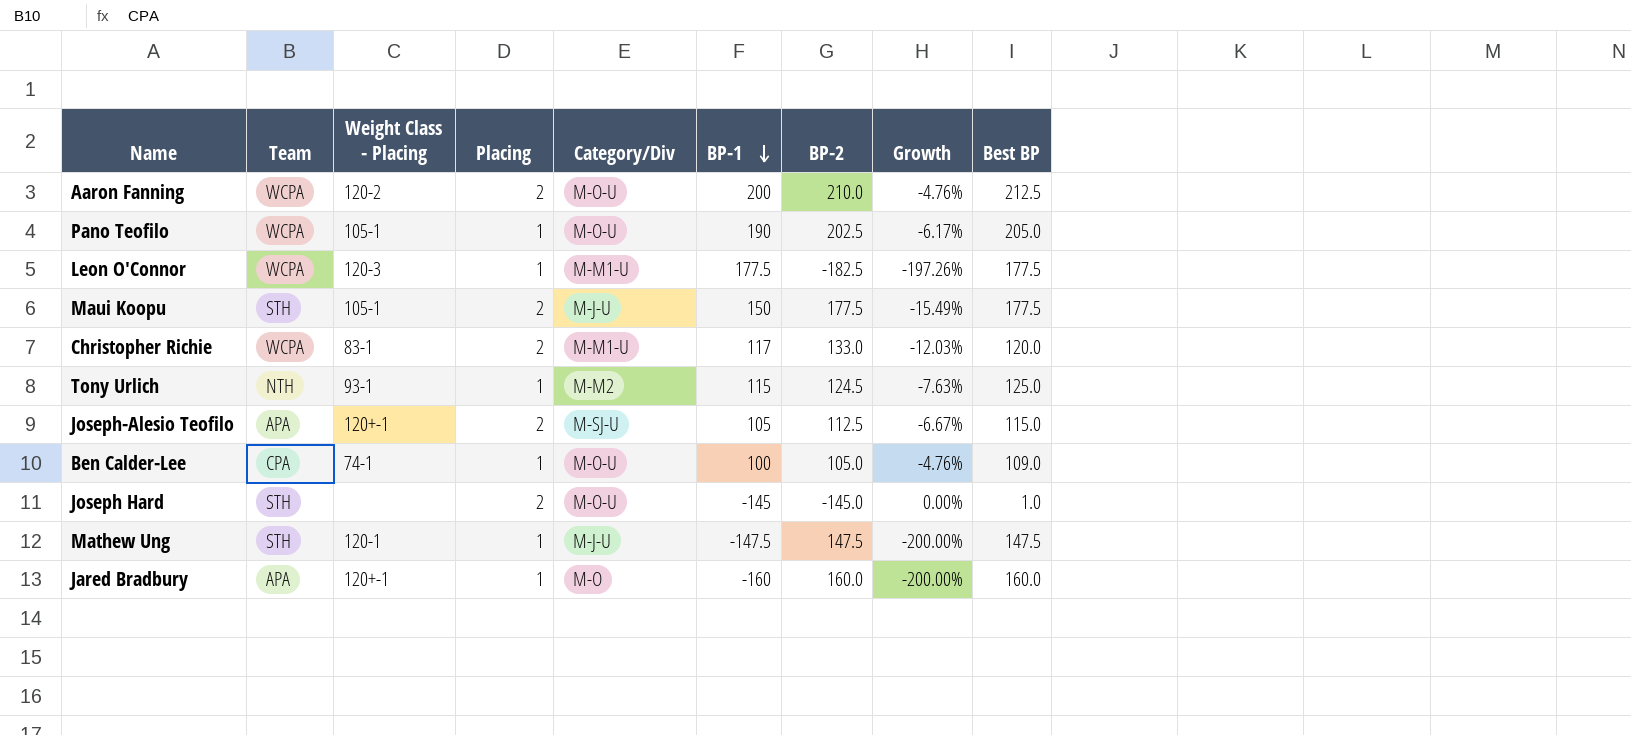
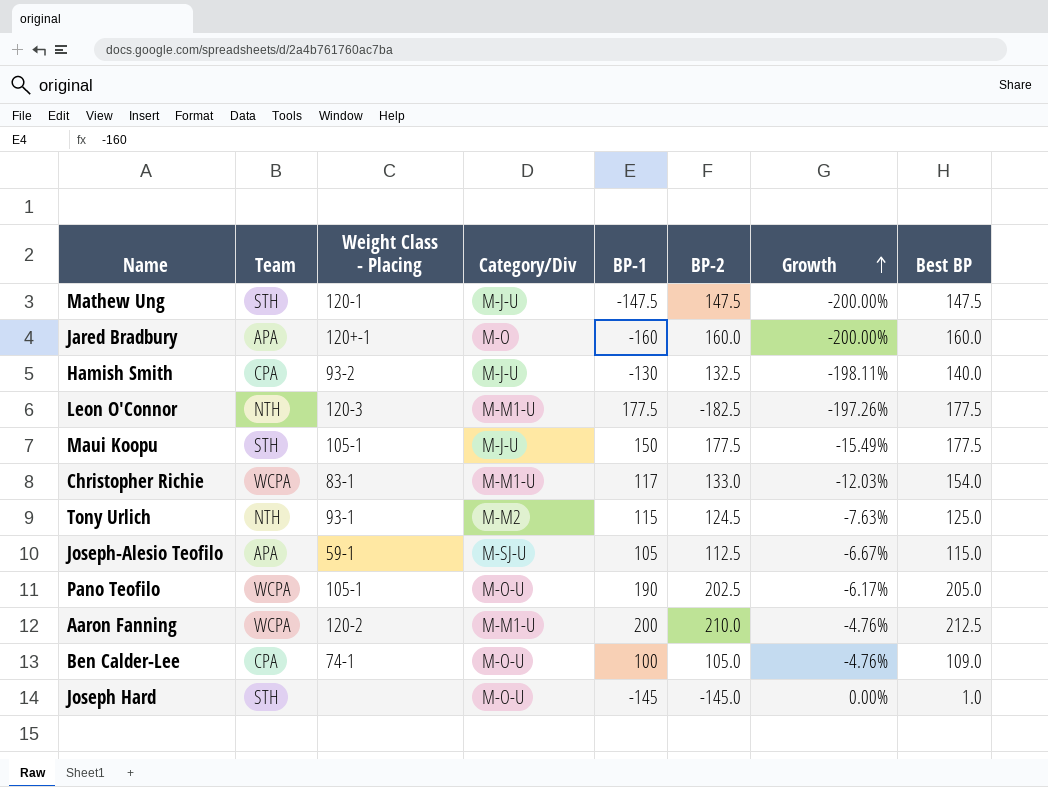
row order: BP-1 descending -> Growth ascending
column Placing | position: 4 -> none
row Hamish Smith: none -> CPA | 93-2 | M-J-U | -130 | 132.5 | -198.11% | 140.0
Leon O'Connor | Team: WCPA -> NTH
Christopher Richie | Best BP: 120.0 -> 154.0
Joseph-Alesio Teofilo | Weight Class - Placing: 120+-1 -> 59-1
Aaron Fanning | Category/Div: M-O-U -> M-M1-U

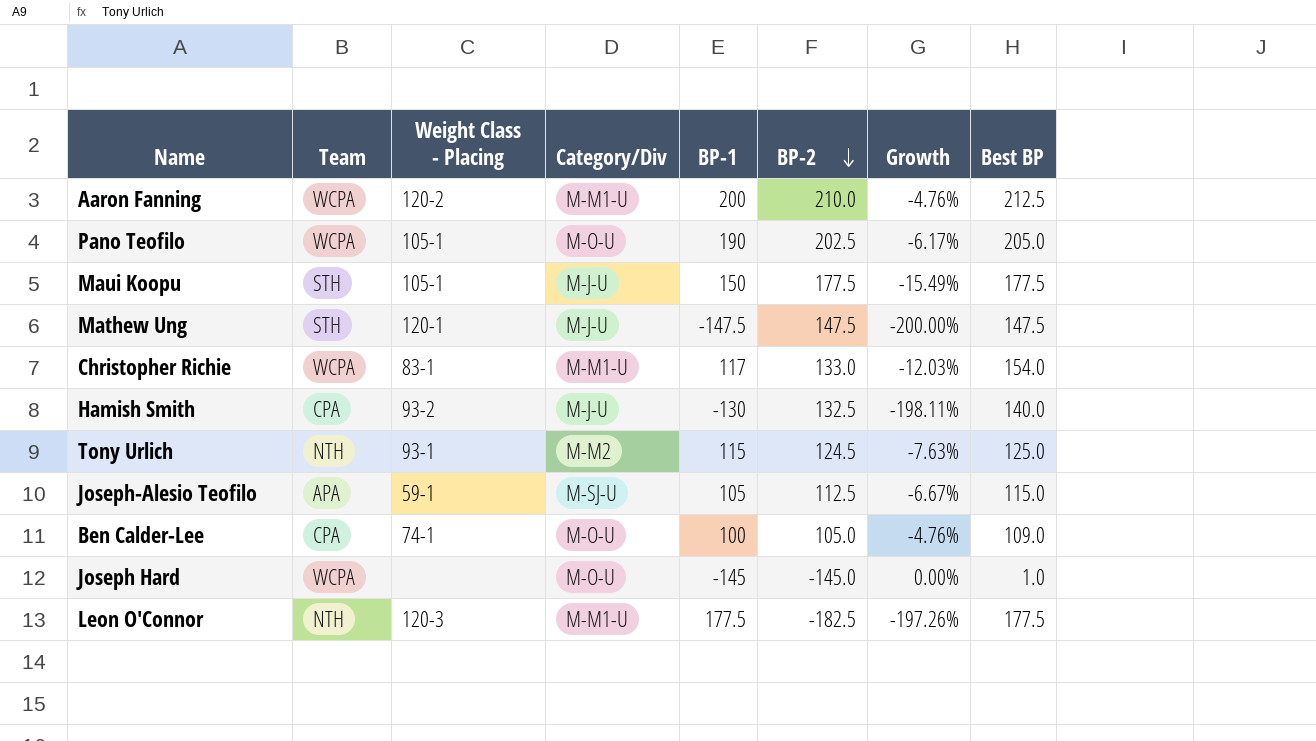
row order: Growth ascending -> BP-2 descending
row Jared Bradbury: APA | 120+-1 | M-O | -160 | 160.0 | -200.00% | 160.0 -> none
Joseph Hard | Team: STH -> WCPA

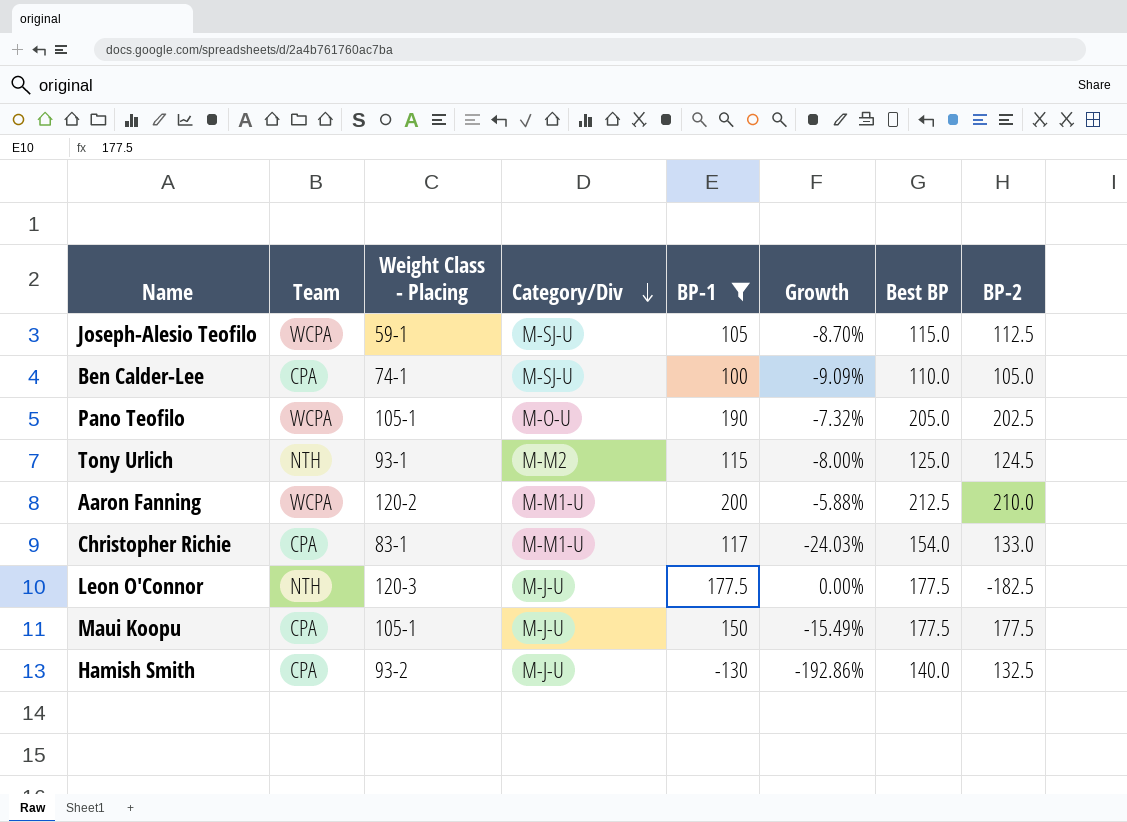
filter: none -> BP-1 >= -130
row order: BP-2 descending -> Category/Div descending
column Growth | formula: ([BP-1] - [BP-2]) / [BP-2] -> ([BP-1] - [Best BP]) / [Best BP]
column BP-2 | position: 6 -> 8
Joseph-Alesio Teofilo | Team: APA -> WCPA
Ben Calder-Lee | Category/Div: M-O-U -> M-SJ-U
Ben Calder-Lee | Best BP: 109.0 -> 110.0
Christopher Richie | Team: WCPA -> CPA
Leon O'Connor | Category/Div: M-M1-U -> M-J-U
Maui Koopu | Team: STH -> CPA

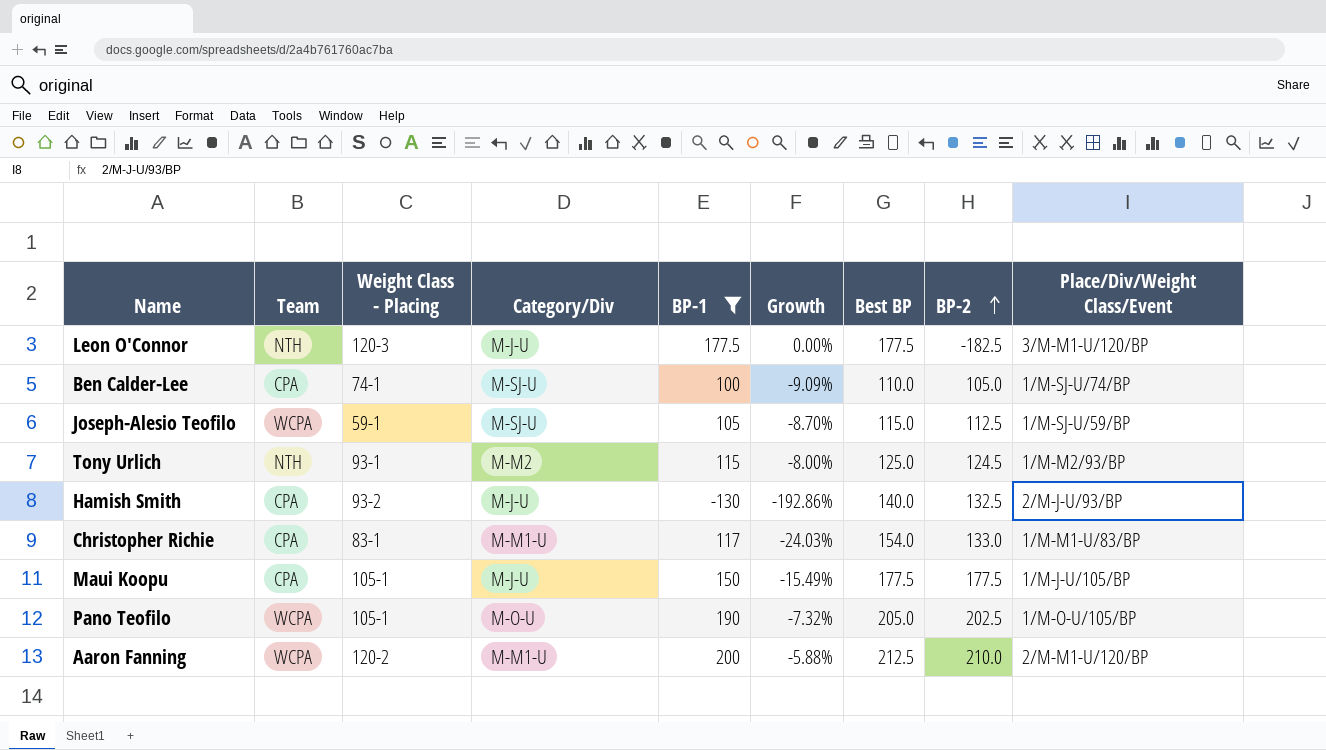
row order: Category/Div descending -> BP-2 ascending
column Place/Div/Weight Class/Event | position: none -> 9

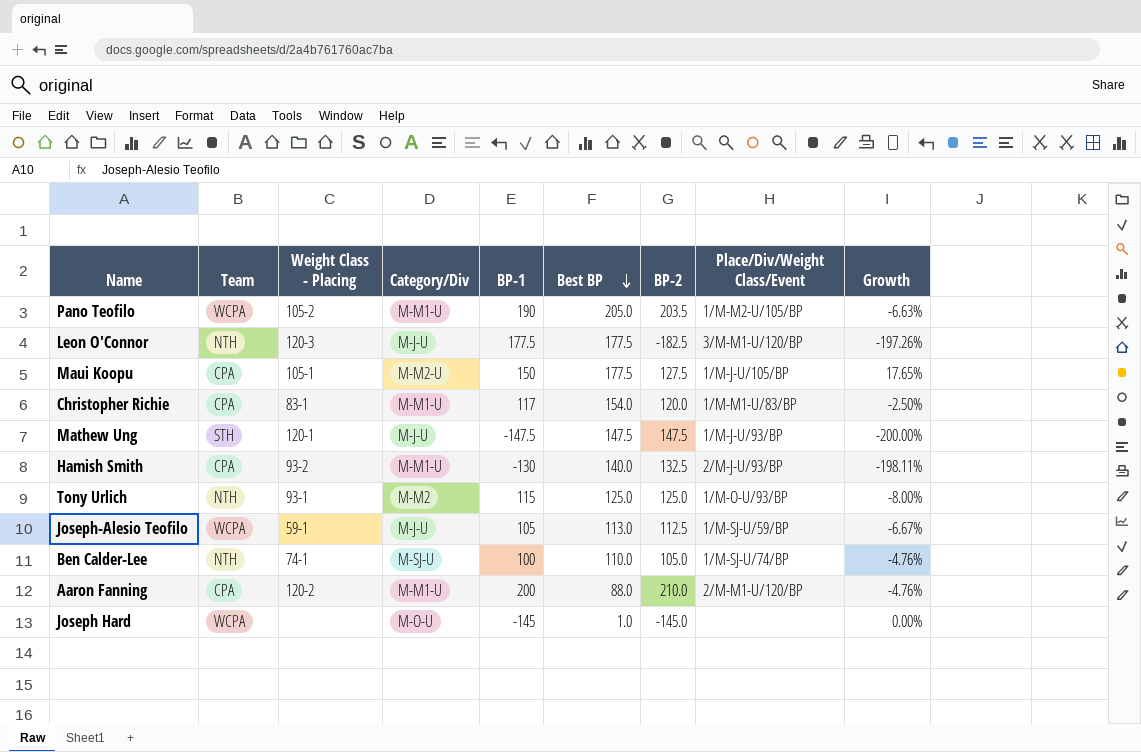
filter: BP-1 >= -130 -> none
row order: BP-2 ascending -> Best BP descending
column Growth | formula: ([BP-1] - [Best BP]) / [Best BP] -> ([BP-1] - [BP-2]) / [BP-2]
column Growth | position: 6 -> 9
Pano Teofilo | Weight Class - Placing: 105-1 -> 105-2
Pano Teofilo | Category/Div: M-O-U -> M-M1-U
Pano Teofilo | BP-2: 202.5 -> 203.5
Pano Teofilo | Place/Div/Weight Class/Event: 1/M-O-U/105/BP -> 1/M-M2-U/105/BP
Maui Koopu | Category/Div: M-J-U -> M-M2-U
Maui Koopu | BP-2: 177.5 -> 127.5
Christopher Richie | BP-2: 133.0 -> 120.0
Hamish Smith | Category/Div: M-J-U -> M-M1-U
Tony Urlich | BP-2: 124.5 -> 125.0
Tony Urlich | Place/Div/Weight Class/Event: 1/M-M2/93/BP -> 1/M-O-U/93/BP
Joseph-Alesio Teofilo | Category/Div: M-SJ-U -> M-J-U
Joseph-Alesio Teofilo | Best BP: 115.0 -> 113.0
Ben Calder-Lee | Team: CPA -> NTH
Aaron Fanning | Team: WCPA -> CPA
Aaron Fanning | Best BP: 212.5 -> 88.0

